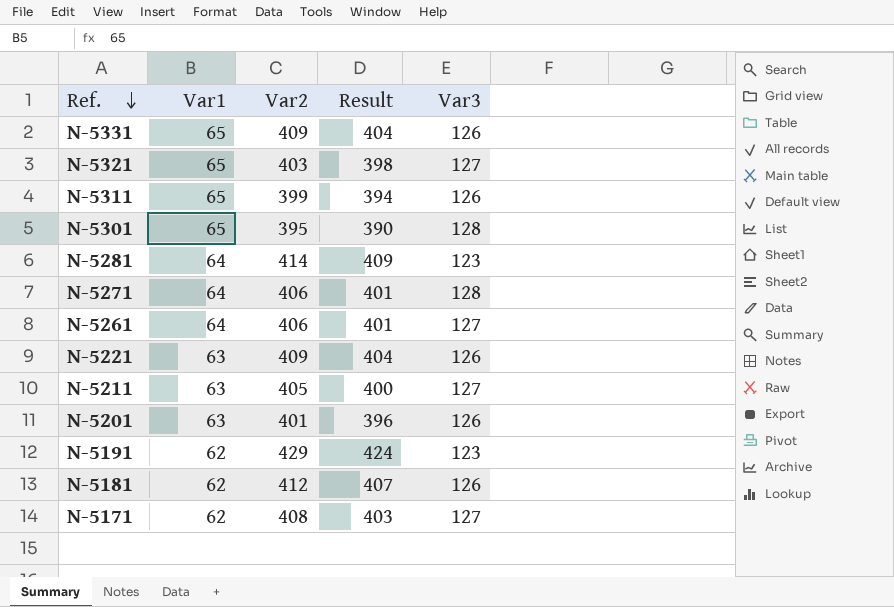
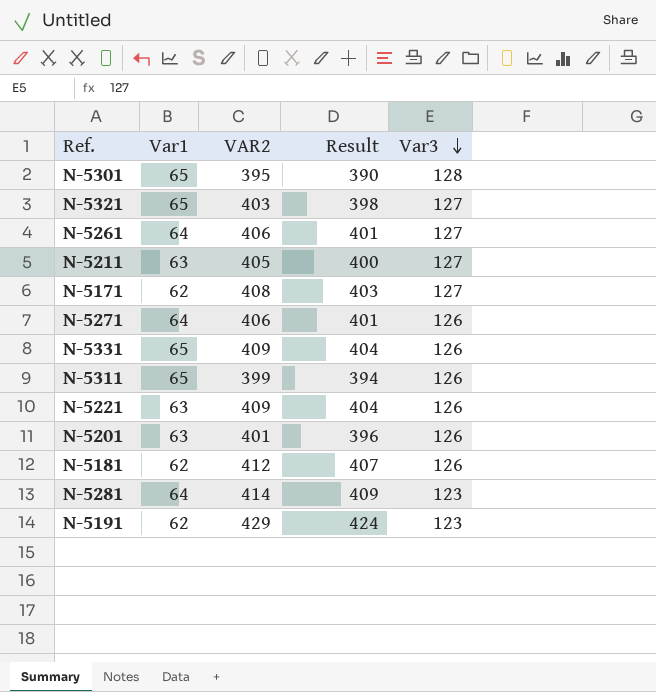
row order: Ref. descending -> Var3 descending
column name: Var2 -> VAR2
N-5271 | Var3: 128 -> 126

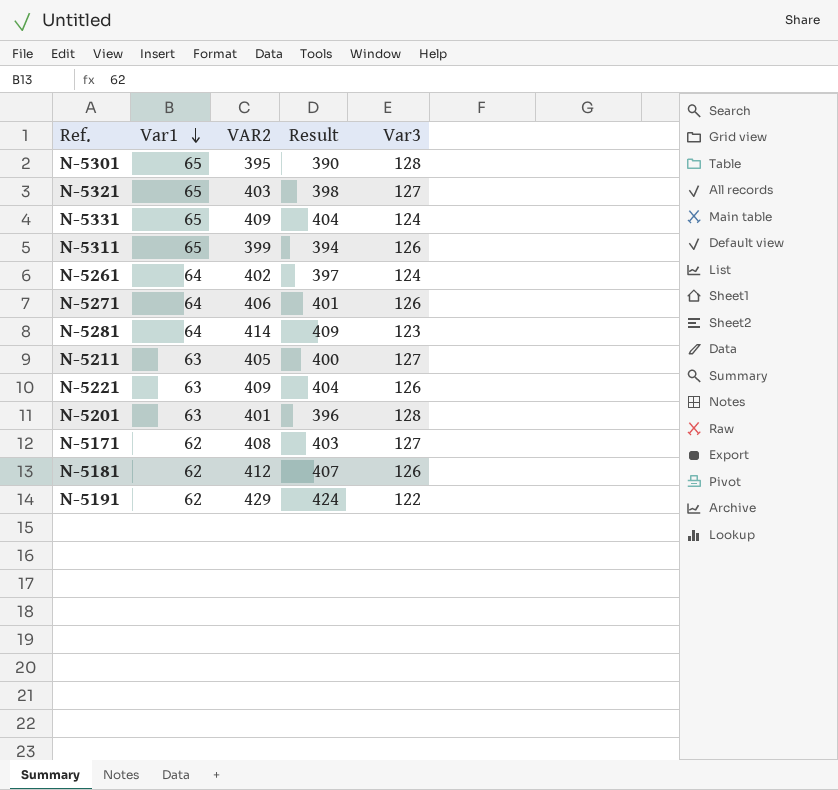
row order: Var3 descending -> Var1 descending
N-5331 | Var3: 126 -> 124
N-5261 | VAR2: 406 -> 402
N-5261 | Result: 401 -> 397
N-5261 | Var3: 127 -> 124
N-5201 | Var3: 126 -> 128
N-5191 | Var3: 123 -> 122

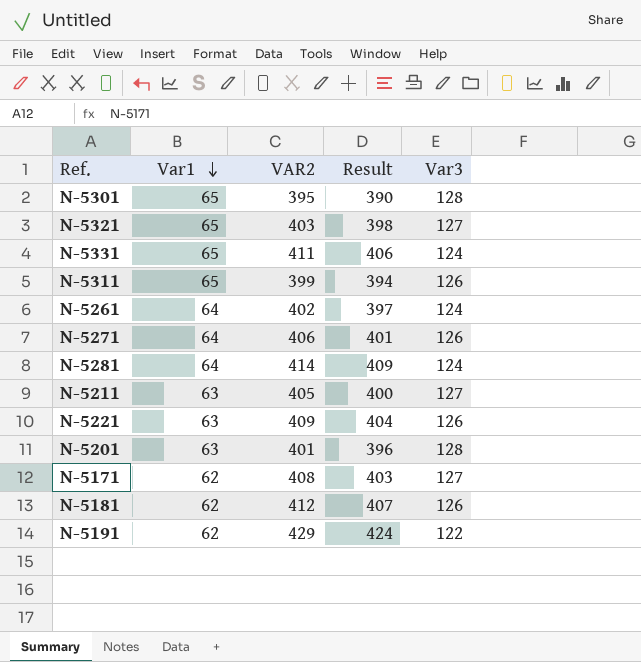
N-5331 | VAR2: 409 -> 411
N-5331 | Result: 404 -> 406
N-5281 | Var3: 123 -> 124

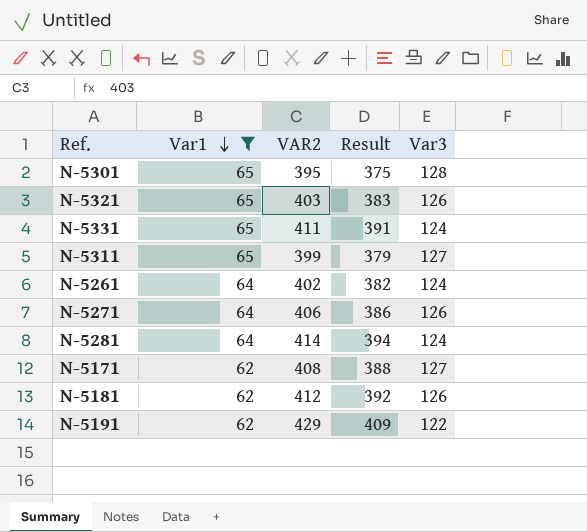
filter: none -> Var1 != 63
column Result | formula: [VAR2] - 5 -> [VAR2] - 20
N-5321 | Var3: 127 -> 126
N-5311 | Var3: 126 -> 127

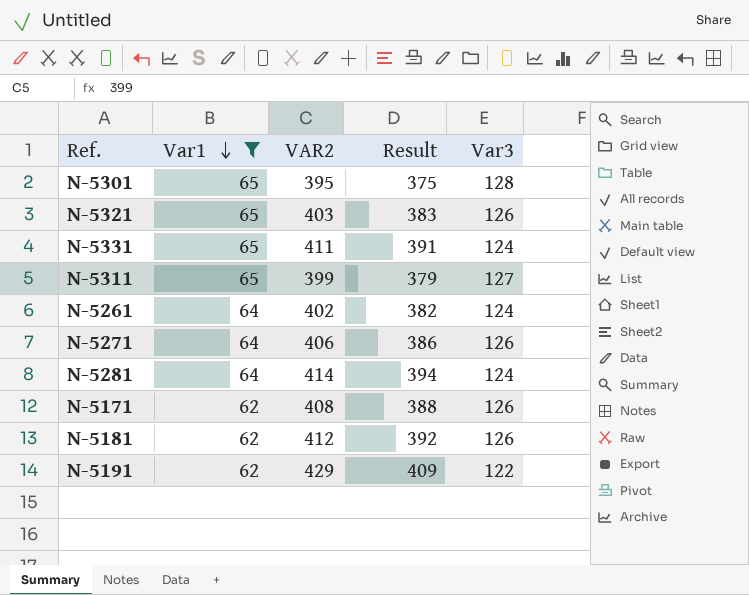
N-5171 | Var3: 127 -> 126

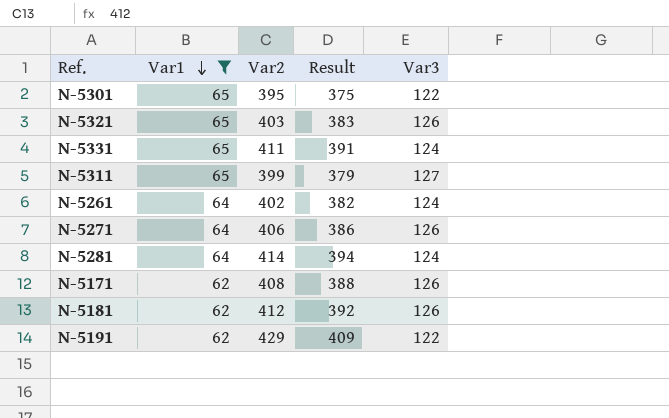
column name: VAR2 -> Var2
N-5301 | Var3: 128 -> 122

